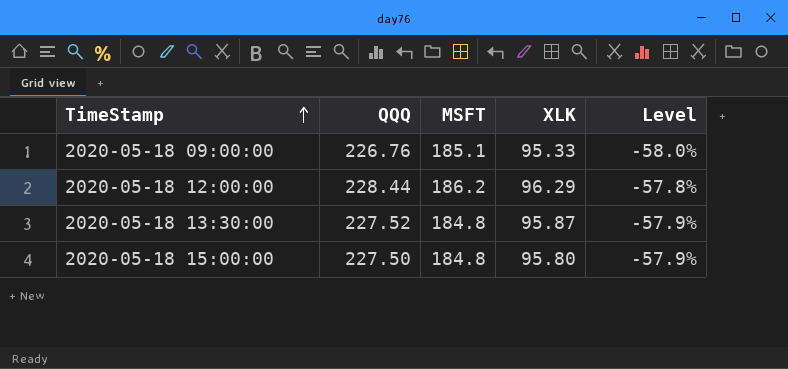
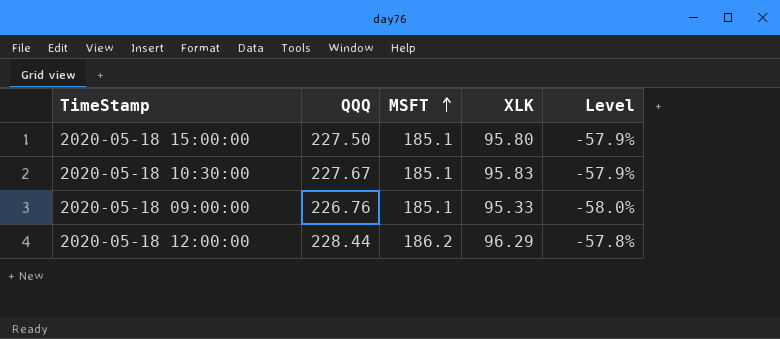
row order: TimeStamp ascending -> MSFT ascending
row 2020-05-18 13:30:00: 227.52 | 184.8 | 95.87 | -57.9% -> none
2020-05-18 15:00:00 | MSFT: 184.8 -> 185.1
row 2020-05-18 10:30:00: none -> 227.67 | 185.1 | 95.83 | -57.9%

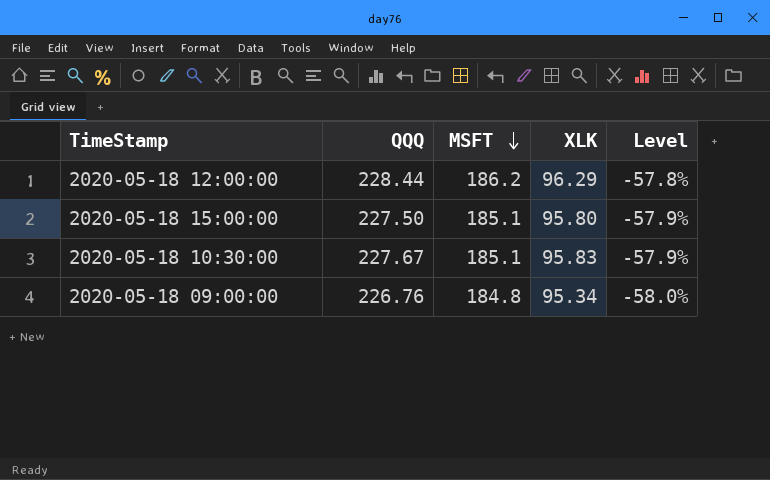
row order: MSFT ascending -> MSFT descending
2020-05-18 09:00:00 | MSFT: 185.1 -> 184.8
2020-05-18 09:00:00 | XLK: 95.33 -> 95.34

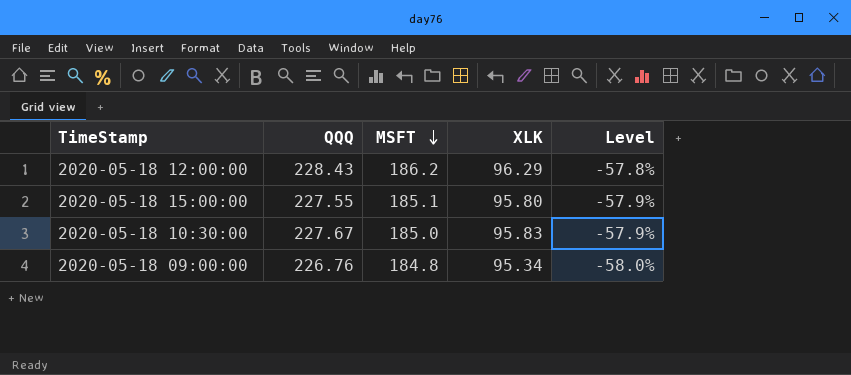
2020-05-18 12:00:00 | QQQ: 228.44 -> 228.43
2020-05-18 15:00:00 | QQQ: 227.50 -> 227.55
2020-05-18 10:30:00 | MSFT: 185.1 -> 185.0

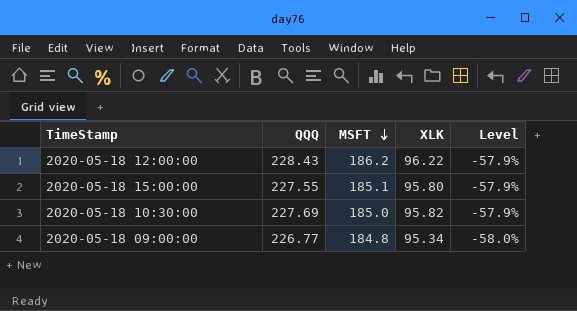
2020-05-18 12:00:00 | XLK: 96.29 -> 96.22
2020-05-18 12:00:00 | Level: -57.8% -> -57.9%
2020-05-18 10:30:00 | QQQ: 227.67 -> 227.69
2020-05-18 10:30:00 | XLK: 95.83 -> 95.82
2020-05-18 09:00:00 | QQQ: 226.76 -> 226.77

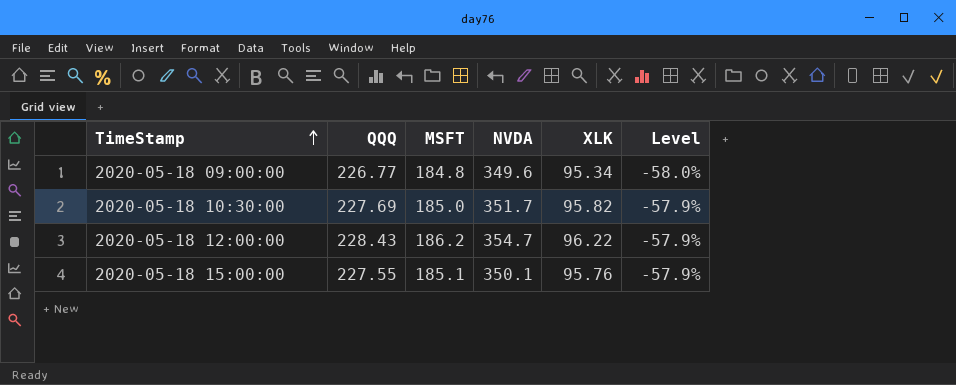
row order: MSFT descending -> TimeStamp ascending
column NVDA | position: none -> 4
2020-05-18 15:00:00 | XLK: 95.80 -> 95.76

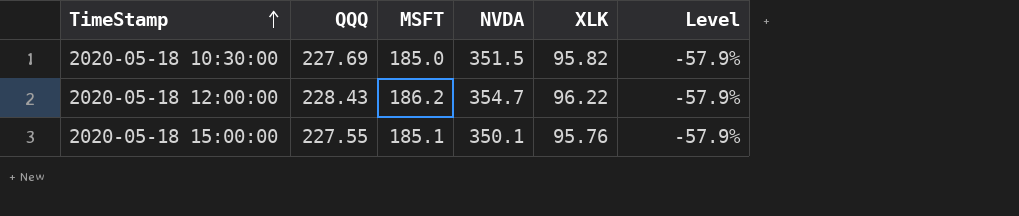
row 2020-05-18 09:00:00: 226.77 | 184.8 | 349.6 | 95.34 | -58.0% -> none
2020-05-18 10:30:00 | NVDA: 351.7 -> 351.5

